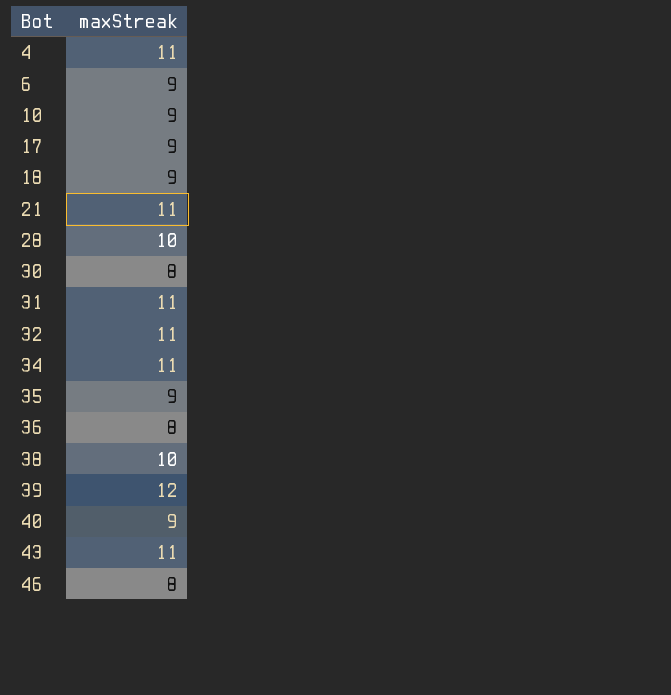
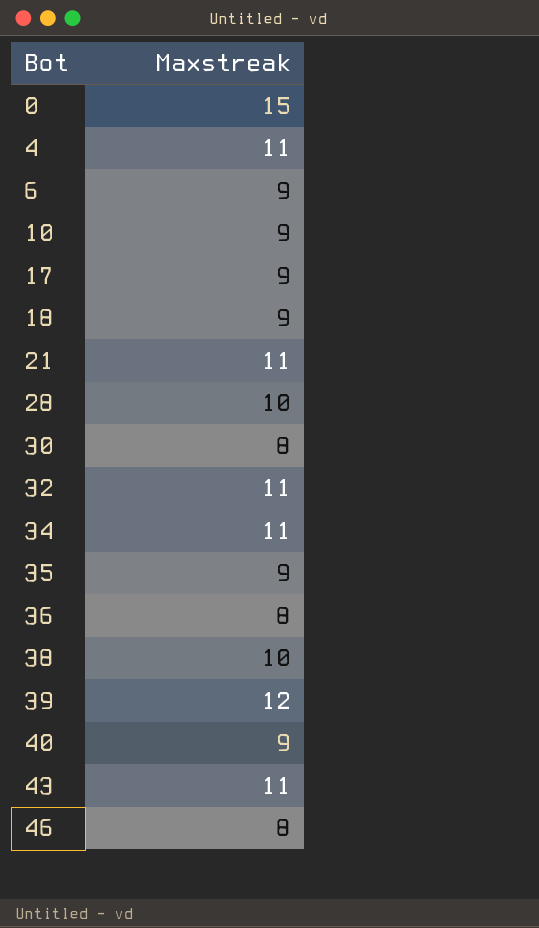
column name: maxStreak -> Maxstreak
row 31: 11 -> none
row 0: none -> 15

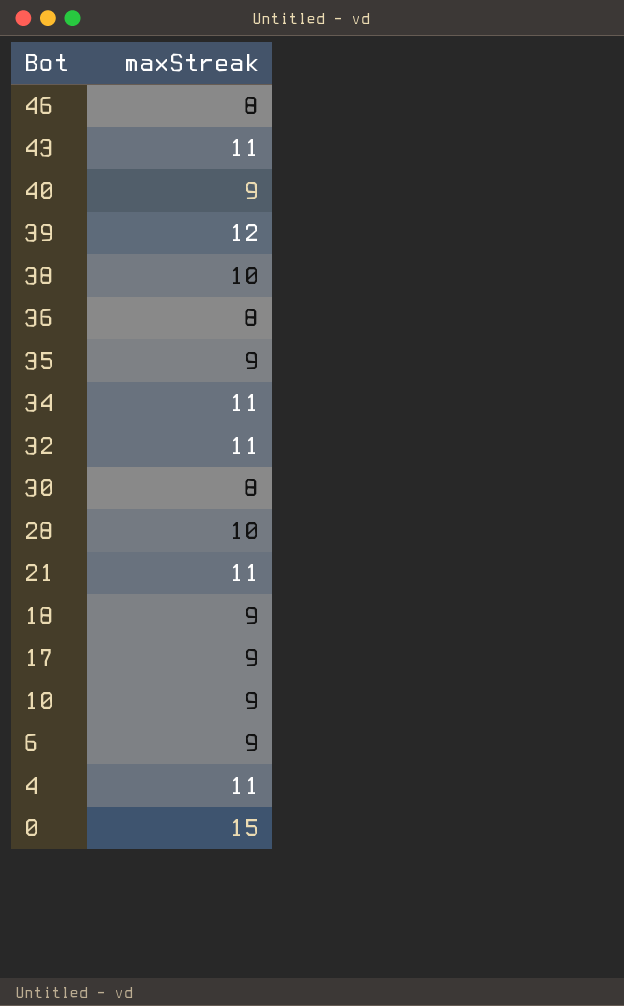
row order: Bot ascending -> Bot descending
column name: Maxstreak -> maxStreak

